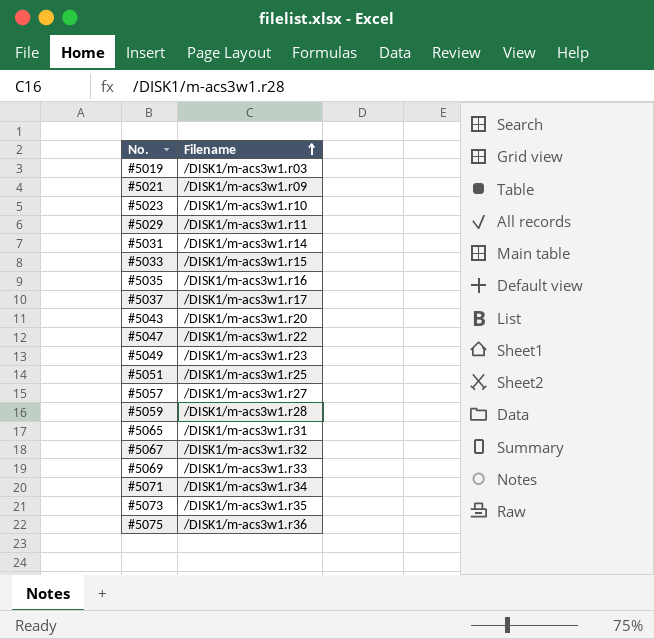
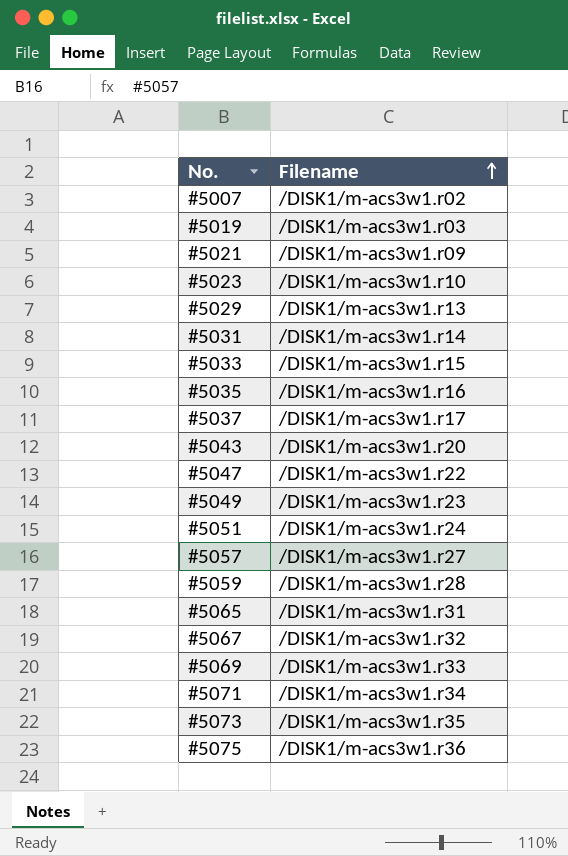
row #5007: none -> /DISK1/m-acs3w1.r02
#5029 | Filename: /DISK1/m-acs3w1.r11 -> /DISK1/m-acs3w1.r13
#5051 | Filename: /DISK1/m-acs3w1.r25 -> /DISK1/m-acs3w1.r24

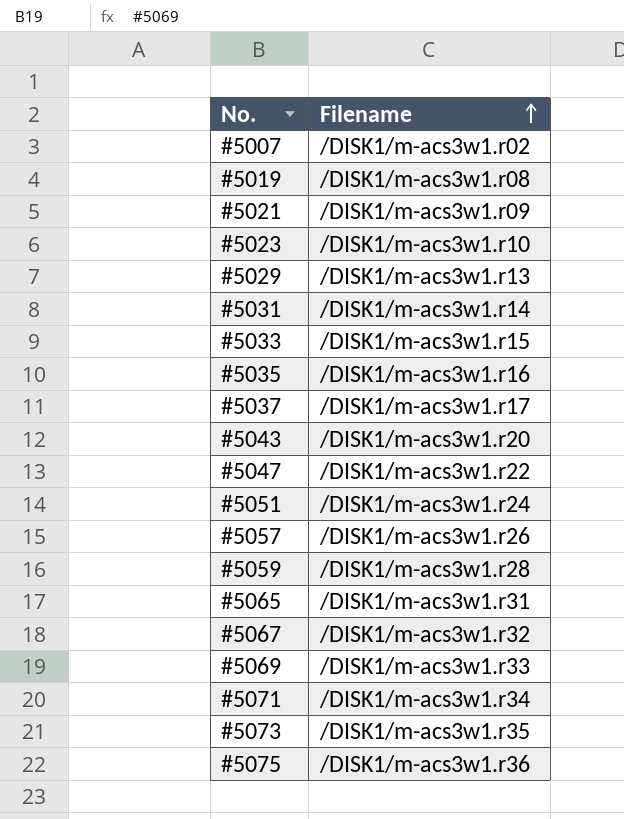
row #5049: /DISK1/m-acs3w1.r23 -> none
#5019 | Filename: /DISK1/m-acs3w1.r03 -> /DISK1/m-acs3w1.r08
#5057 | Filename: /DISK1/m-acs3w1.r27 -> /DISK1/m-acs3w1.r26

